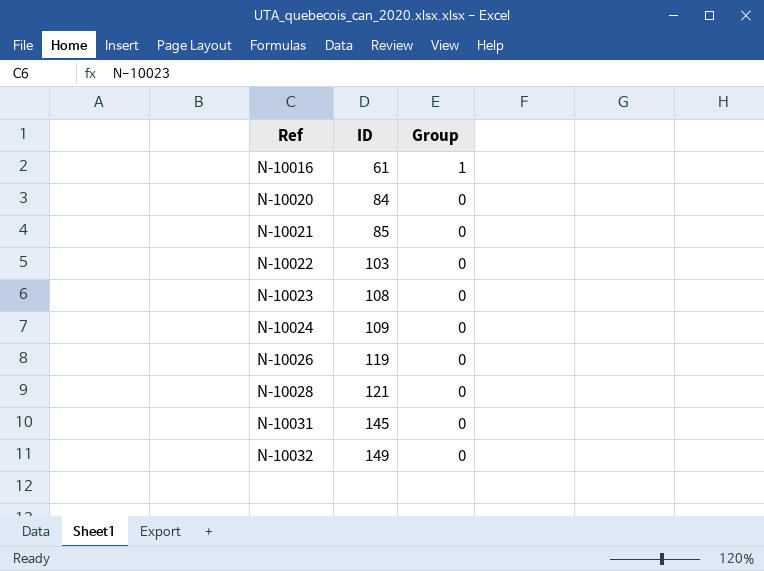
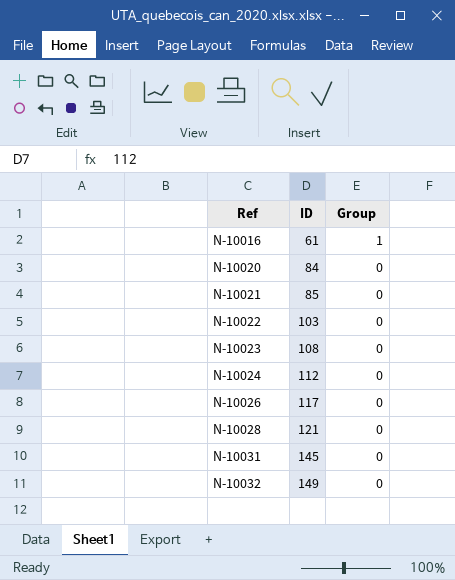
N-10024 | ID: 109 -> 112
N-10026 | ID: 119 -> 117

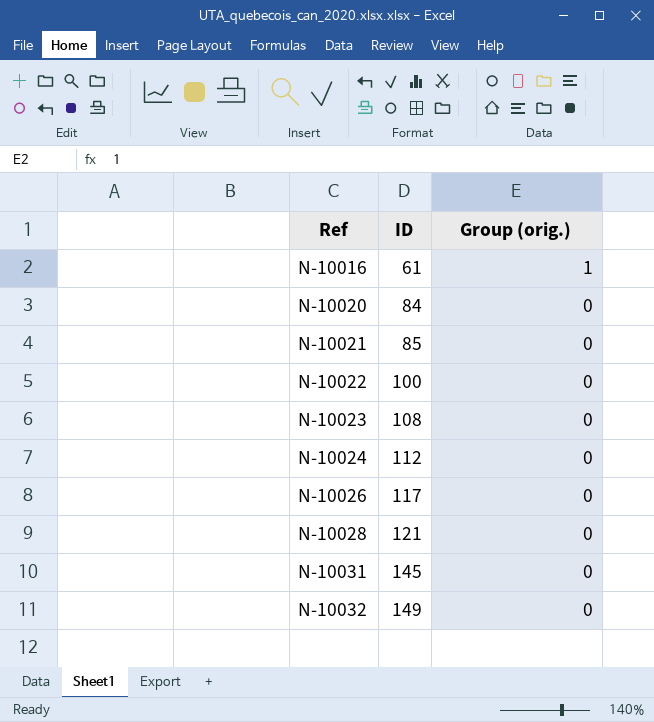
column name: Group -> Group (orig.)
N-10022 | ID: 103 -> 100

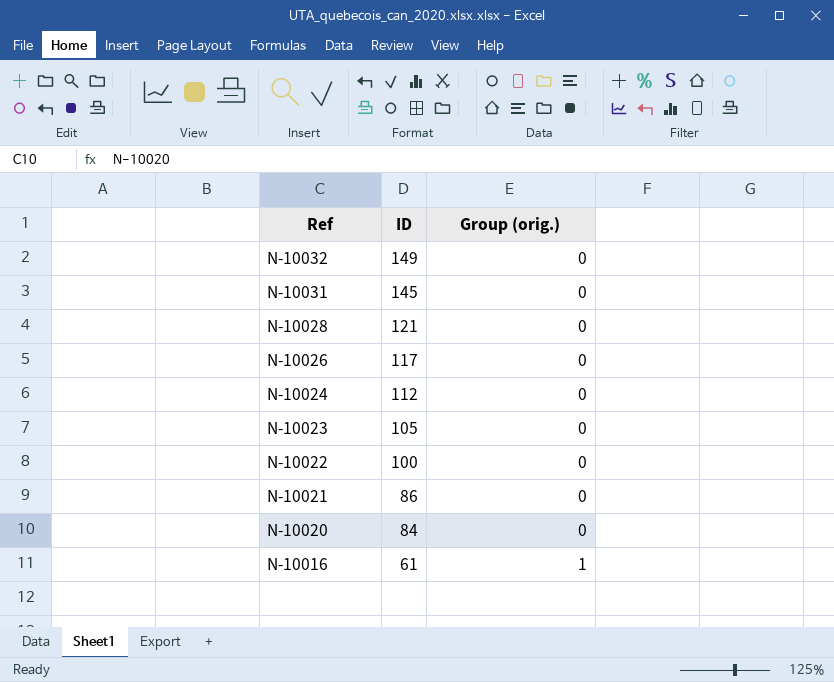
row order: Ref ascending -> Ref descending
N-10023 | ID: 108 -> 105
N-10021 | ID: 85 -> 86

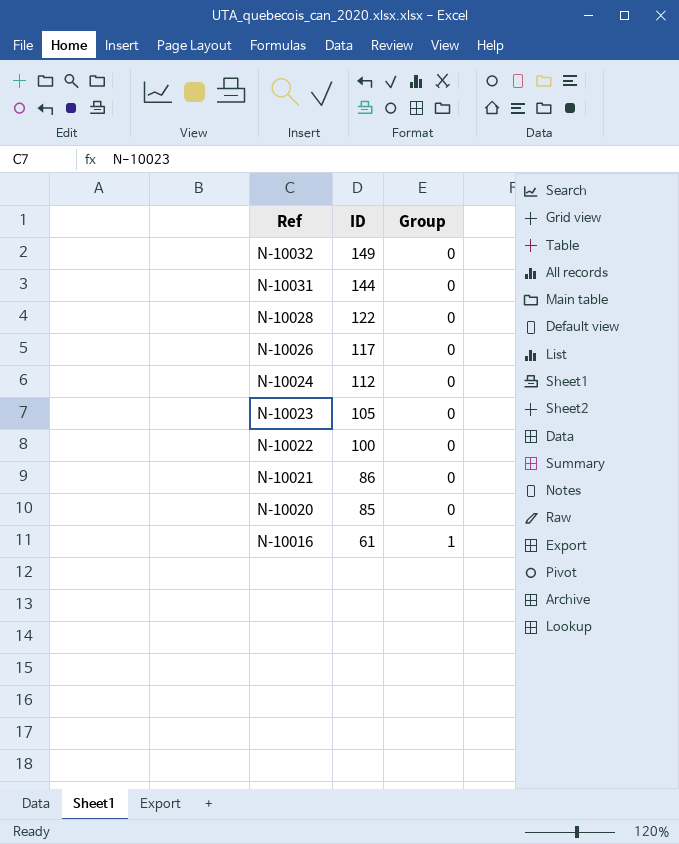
column name: Group (orig.) -> Group
N-10031 | ID: 145 -> 144
N-10028 | ID: 121 -> 122
N-10020 | ID: 84 -> 85

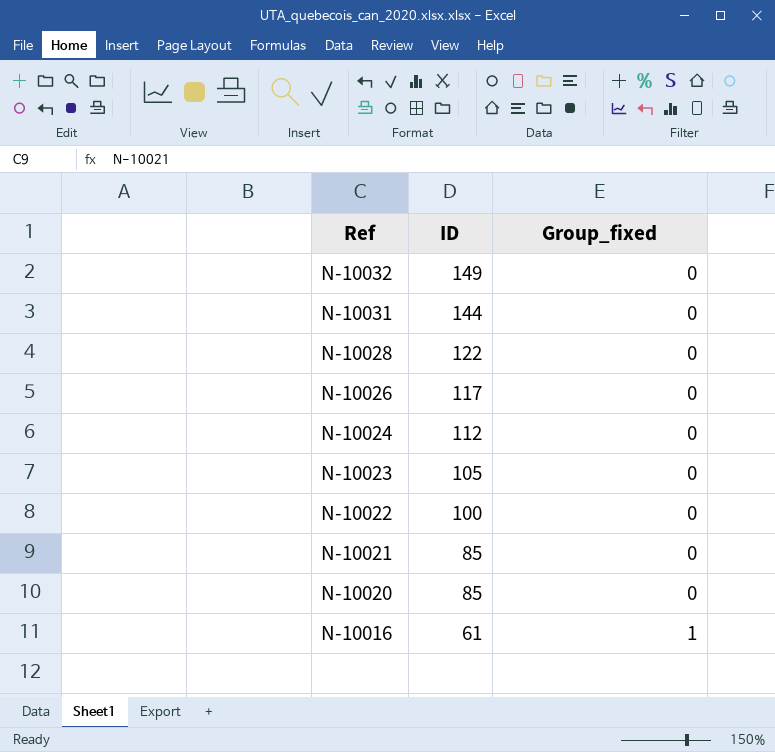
column name: Group -> Group_fixed
N-10021 | ID: 86 -> 85

